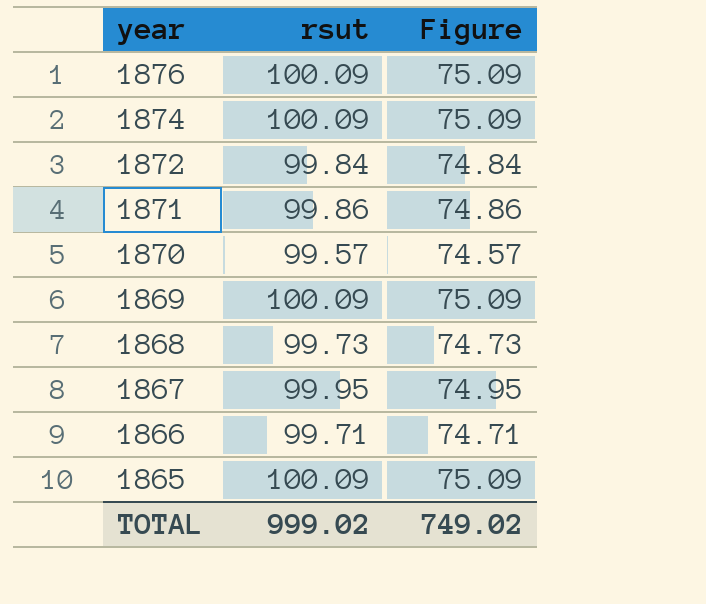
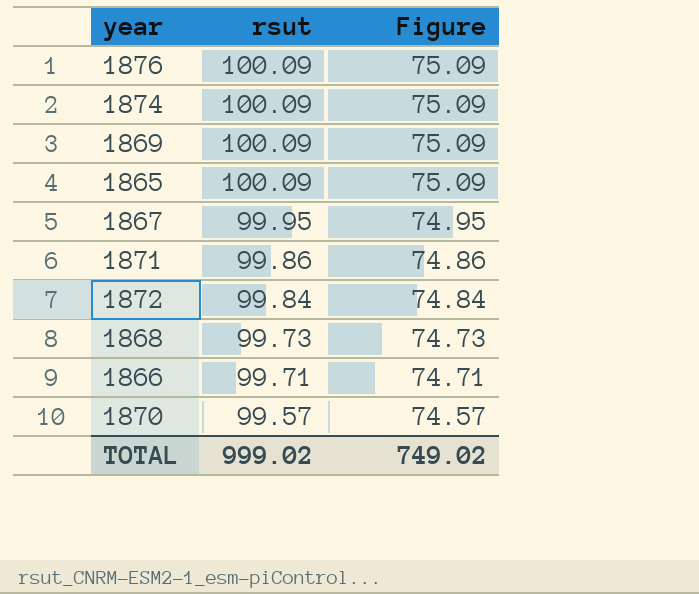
row order: year descending -> rsut descending

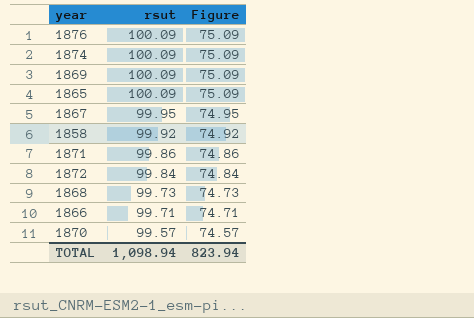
row 1858: none -> 99.92 | 74.92
TOTAL | rsut: 999.02 -> 1,098.94
TOTAL | Figure: 749.02 -> 823.94

